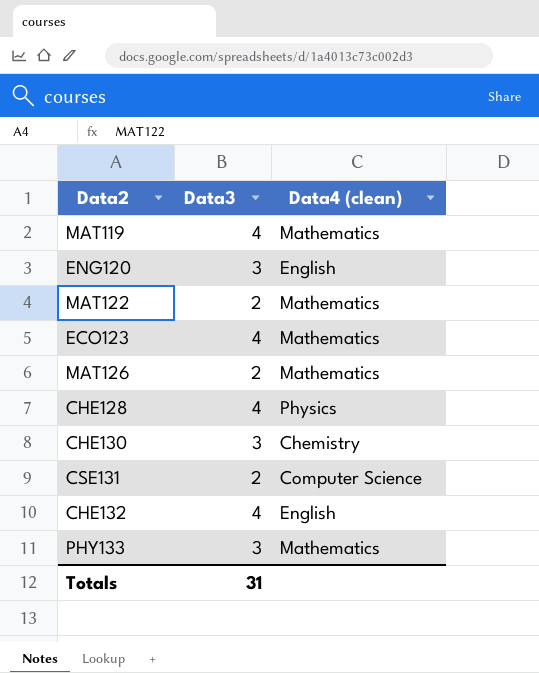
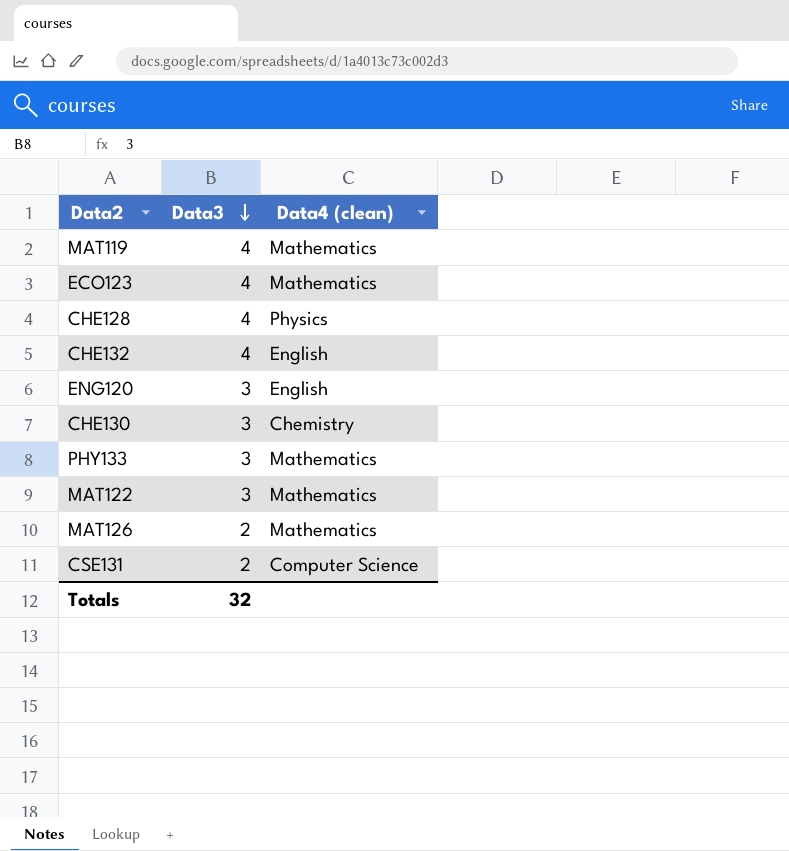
row order: none -> Data3 descending
MAT122 | Data3: 2 -> 3
Totals | Data3: 31 -> 32

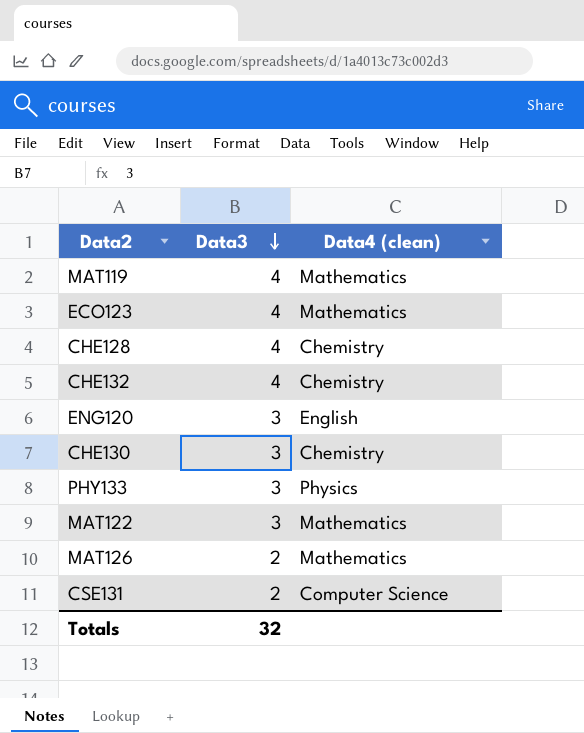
CHE128 | Data4 (clean): Physics -> Chemistry
CHE132 | Data4 (clean): English -> Chemistry
PHY133 | Data4 (clean): Mathematics -> Physics

